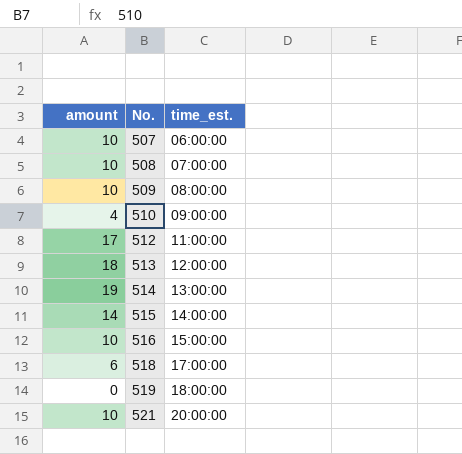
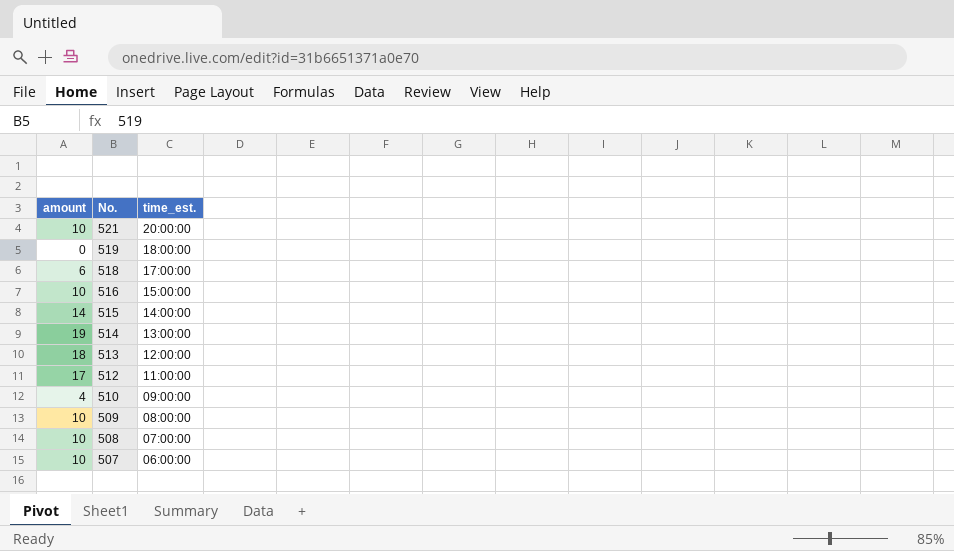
row order: No. ascending -> No. descending

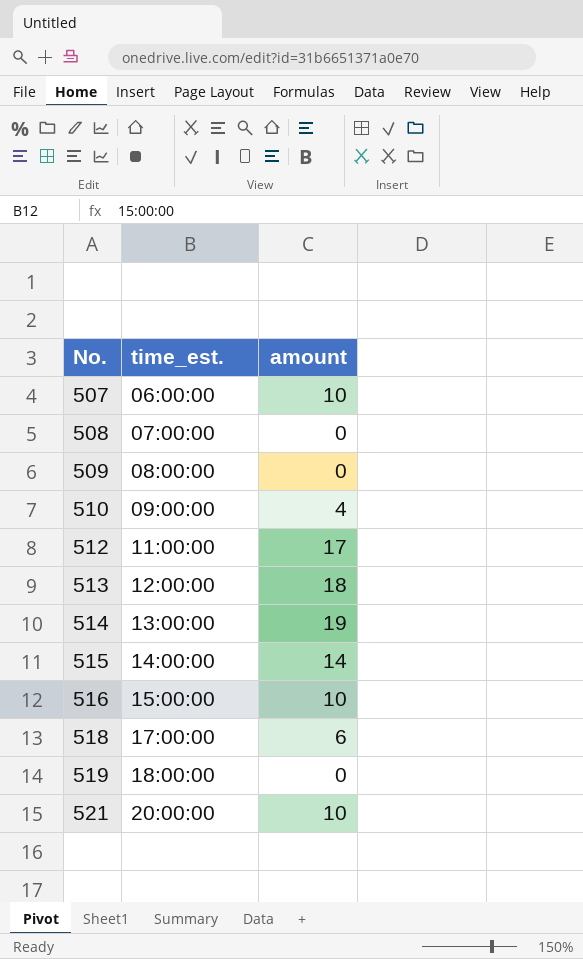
row order: No. descending -> No. ascending
column amount | position: 1 -> 3
508 | amount: 10 -> 0
509 | amount: 10 -> 0

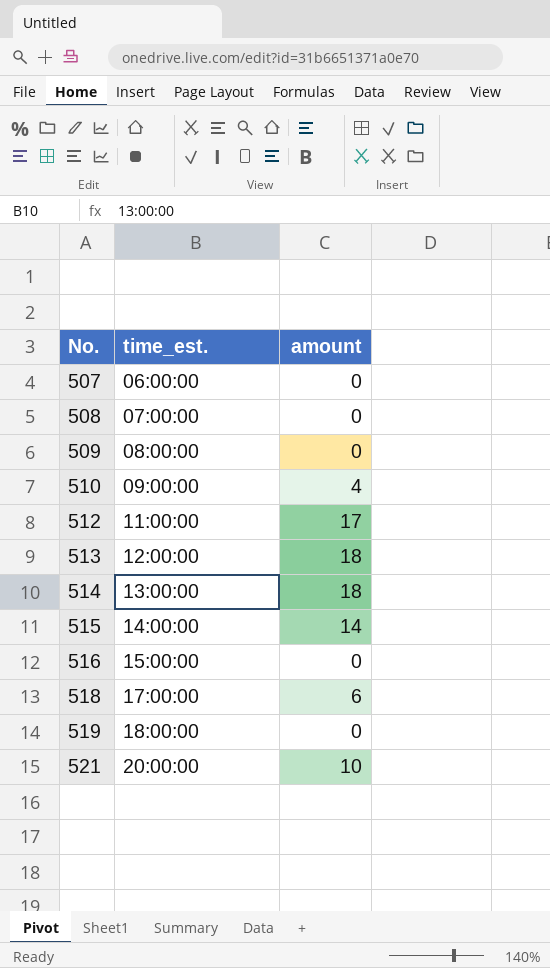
507 | amount: 10 -> 0
514 | amount: 19 -> 18
516 | amount: 10 -> 0

